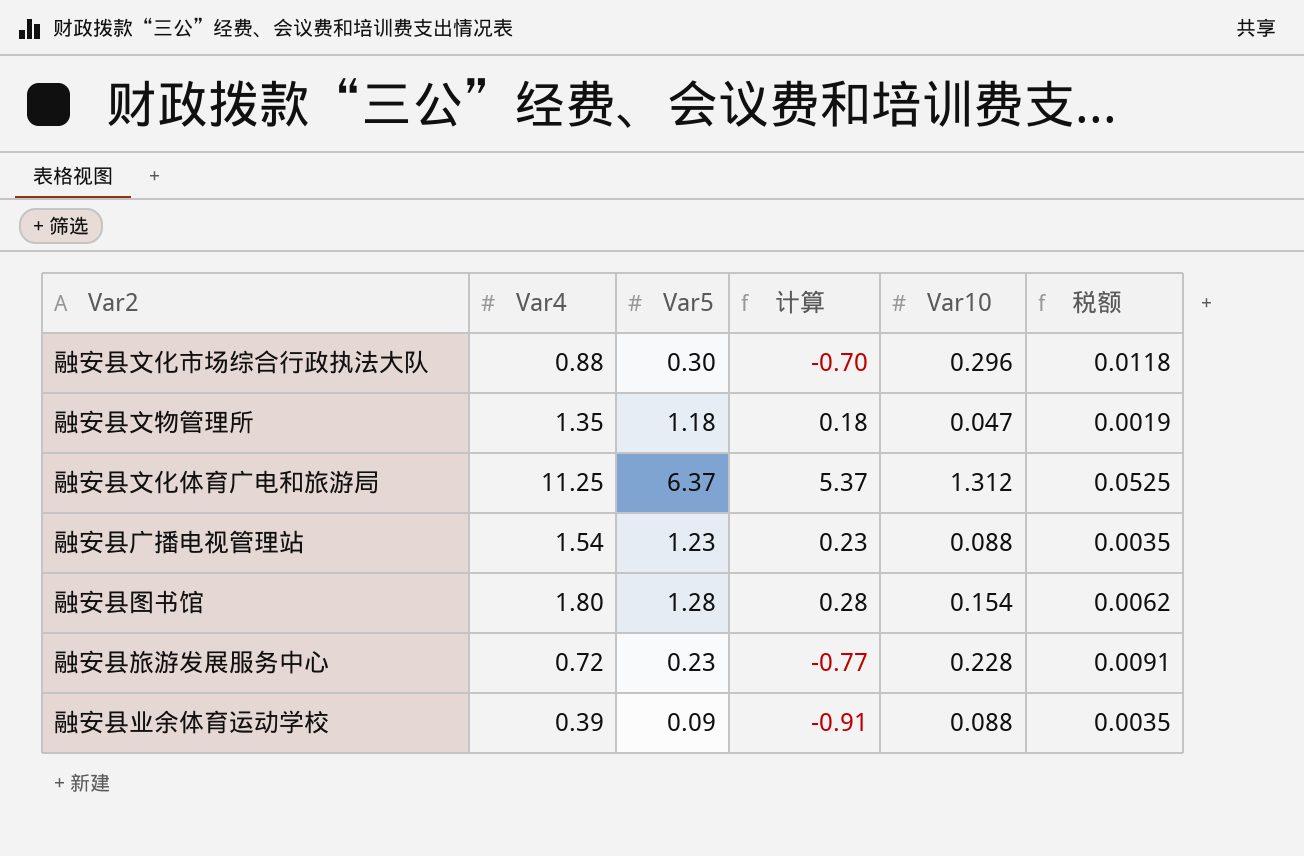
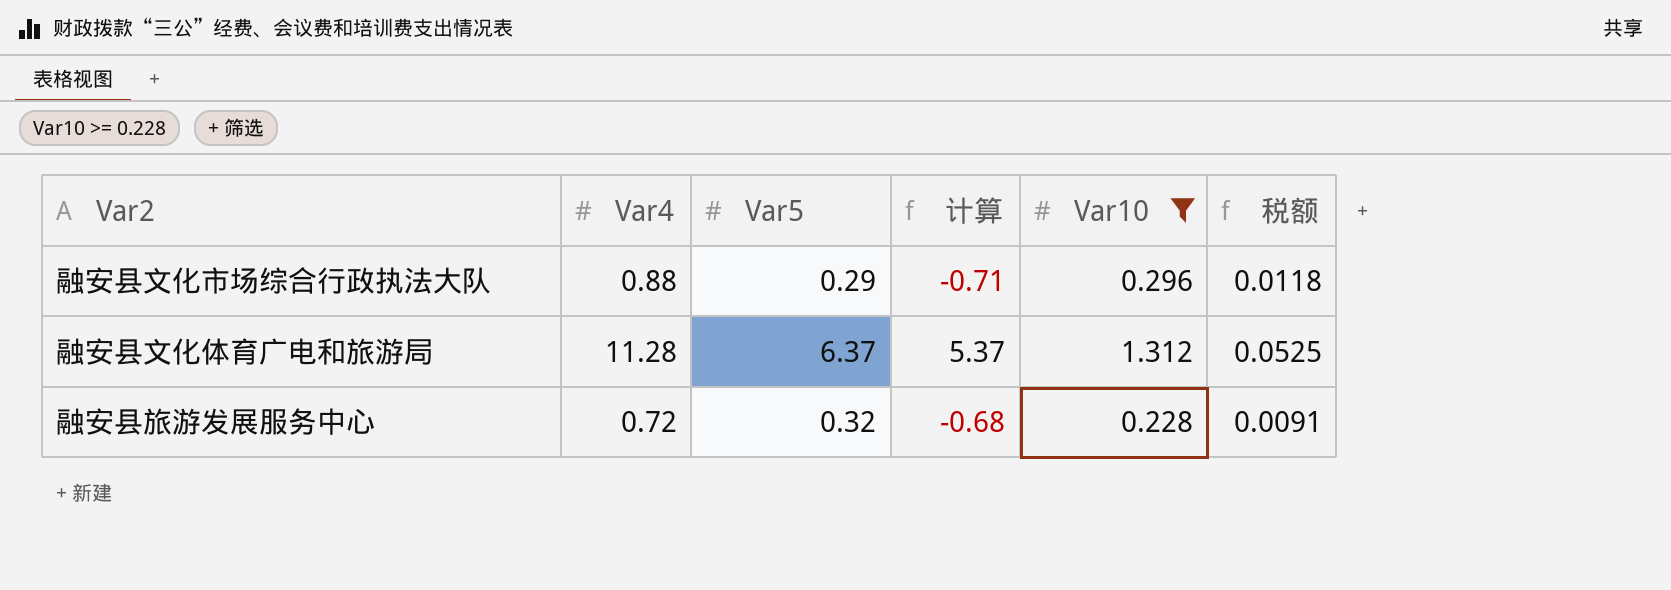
filter: none -> Var10 >= 0.228
融安县文化市场综合行政执法大队 | Var5: 0.30 -> 0.29
融安县文化市场综合行政执法大队 | 计算: -0.70 -> -0.71
融安县文化体育广电和旅游局 | Var4: 11.25 -> 11.28
融安县旅游发展服务中心 | Var5: 0.23 -> 0.32
融安县旅游发展服务中心 | 计算: -0.77 -> -0.68

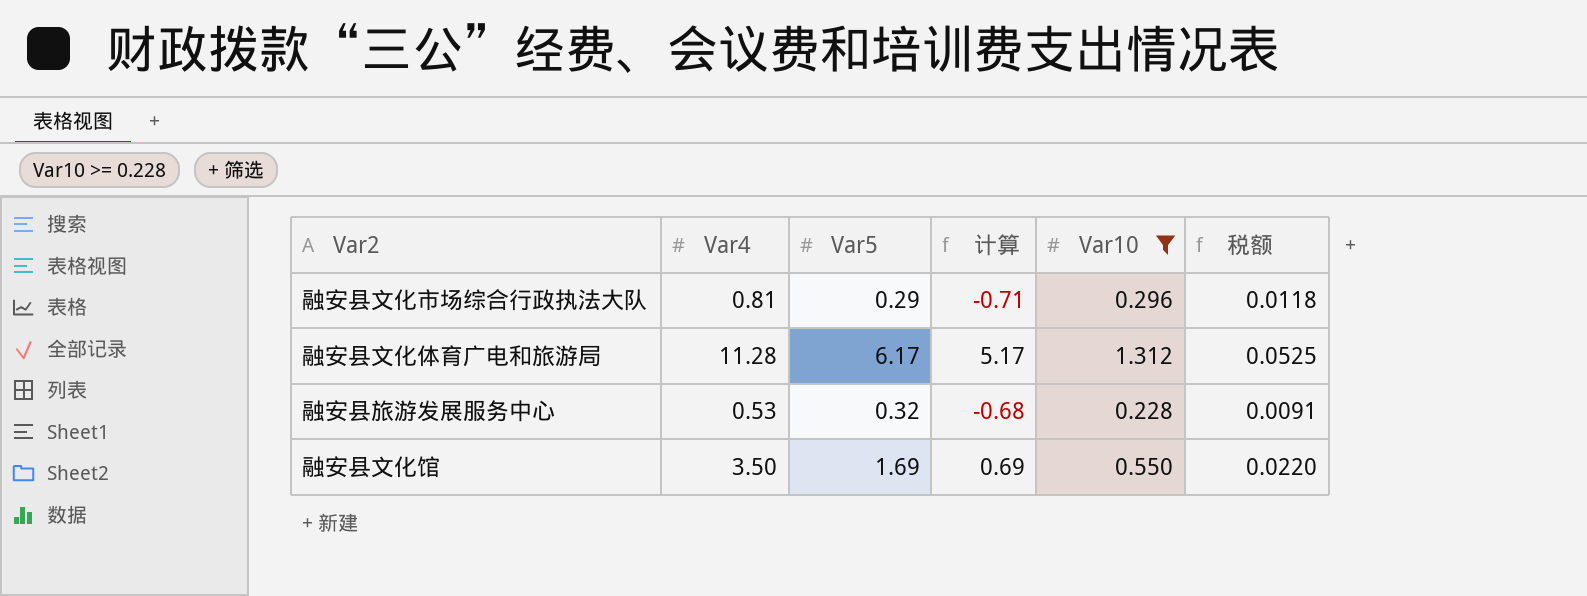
融安县文化市场综合行政执法大队 | Var4: 0.88 -> 0.81
融安县文化体育广电和旅游局 | Var5: 6.37 -> 6.17
融安县文化体育广电和旅游局 | 计算: 5.37 -> 5.17
融安县旅游发展服务中心 | Var4: 0.72 -> 0.53
row 融安县文化馆: none -> 3.50 | 1.69 | 0.69 | 0.550 | 0.0220

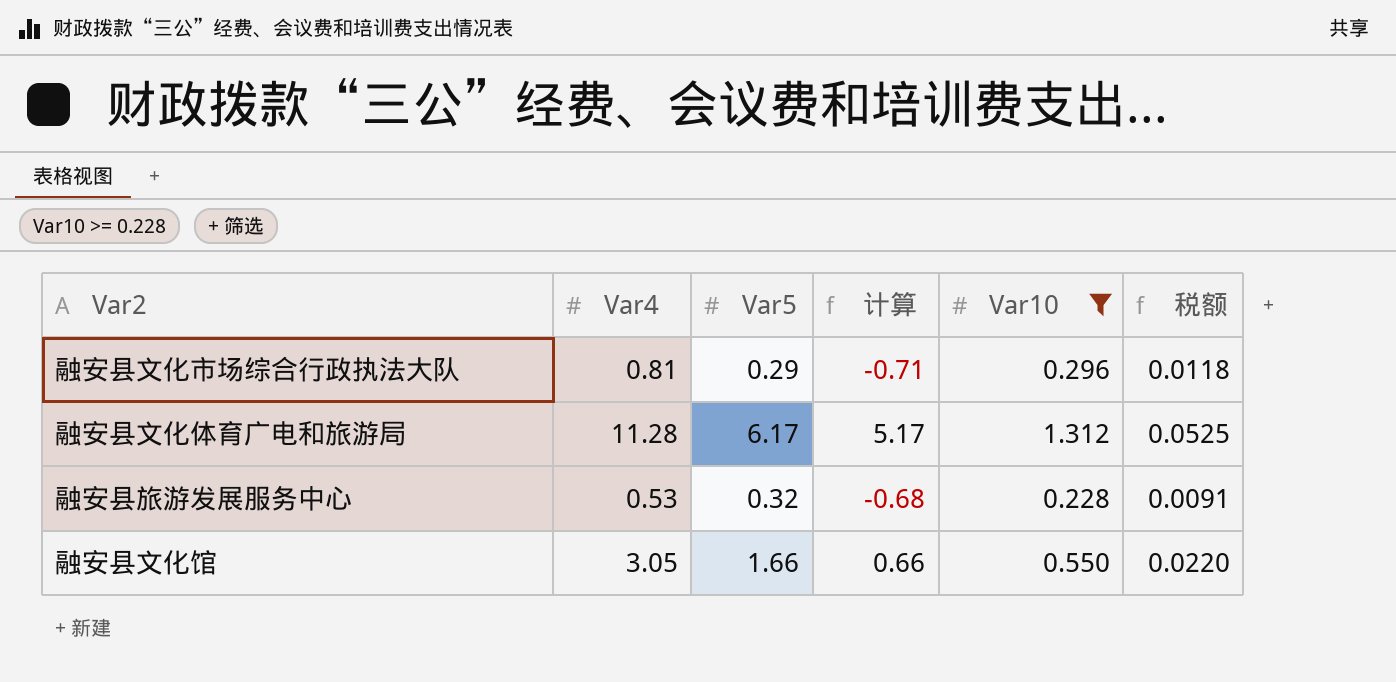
融安县文化馆 | Var4: 3.50 -> 3.05
融安县文化馆 | Var5: 1.69 -> 1.66
融安县文化馆 | 计算: 0.69 -> 0.66

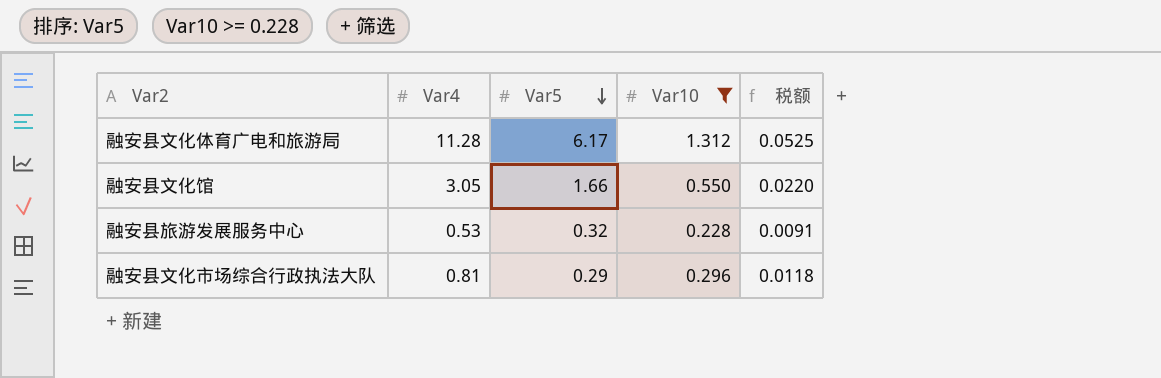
row order: none -> Var5 descending
column 计算 | formula: [Var5] - 1 -> none

